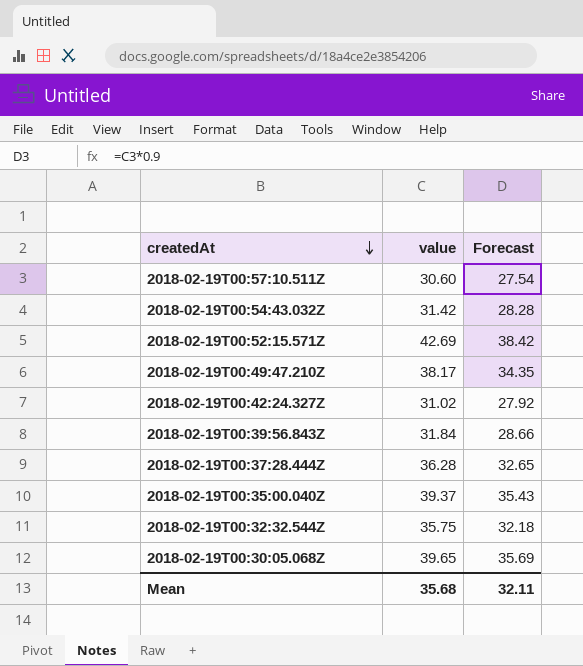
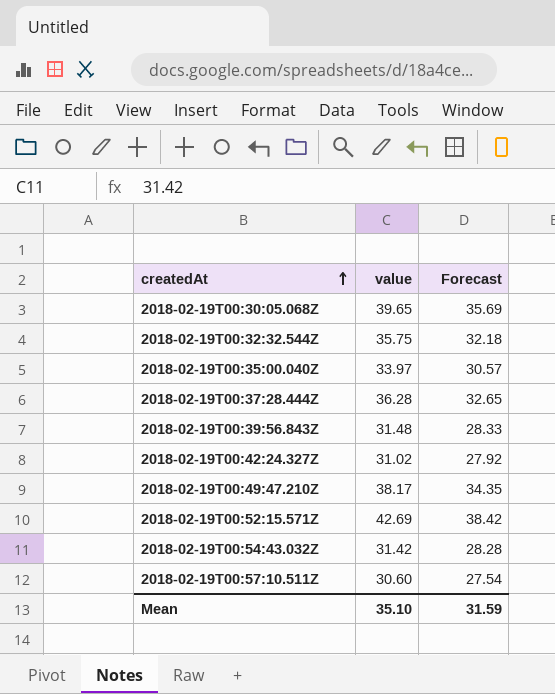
row order: createdAt descending -> createdAt ascending
2018-02-19T00:35:00.040Z | value: 39.37 -> 33.97
2018-02-19T00:35:00.040Z | Forecast: 35.43 -> 30.57
2018-02-19T00:39:56.843Z | value: 31.84 -> 31.48
2018-02-19T00:39:56.843Z | Forecast: 28.66 -> 28.33
Mean | value: 35.68 -> 35.10
Mean | Forecast: 32.11 -> 31.59

